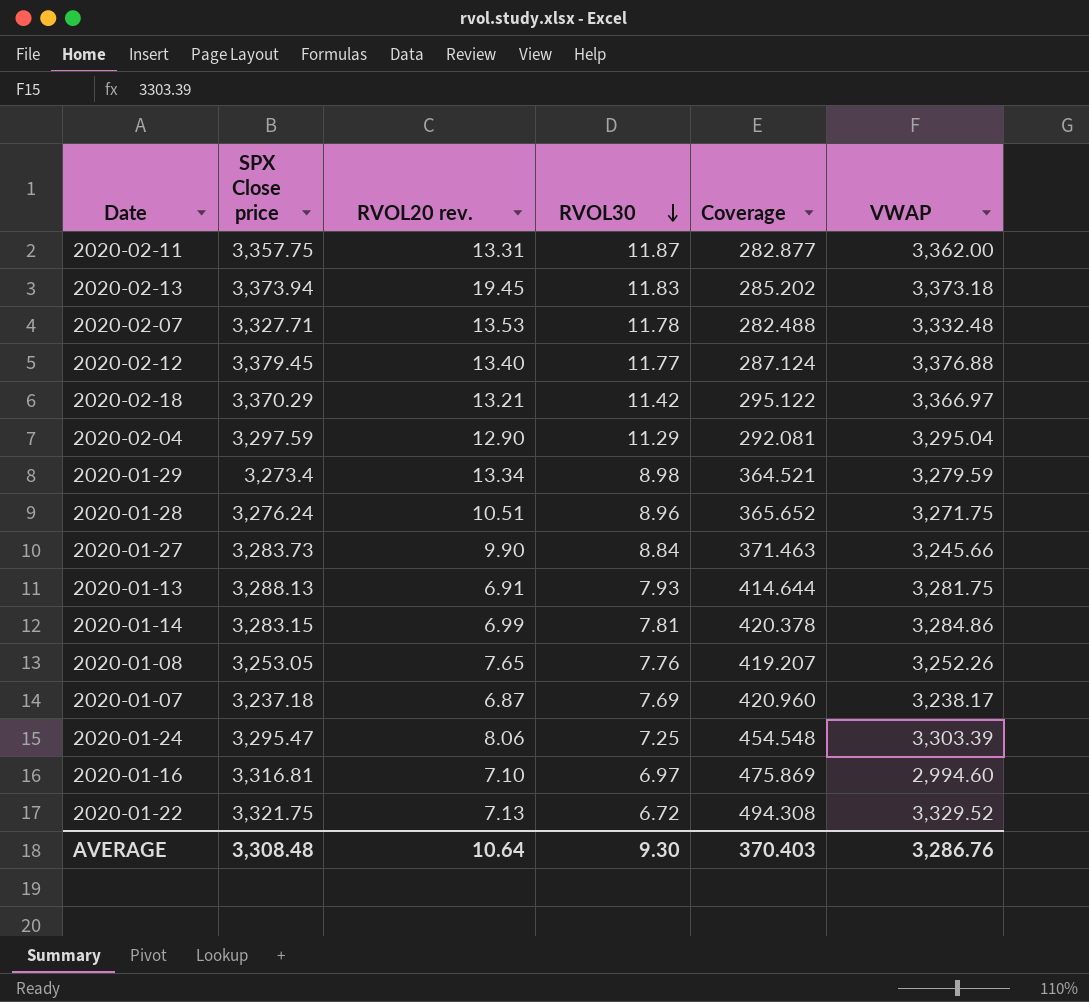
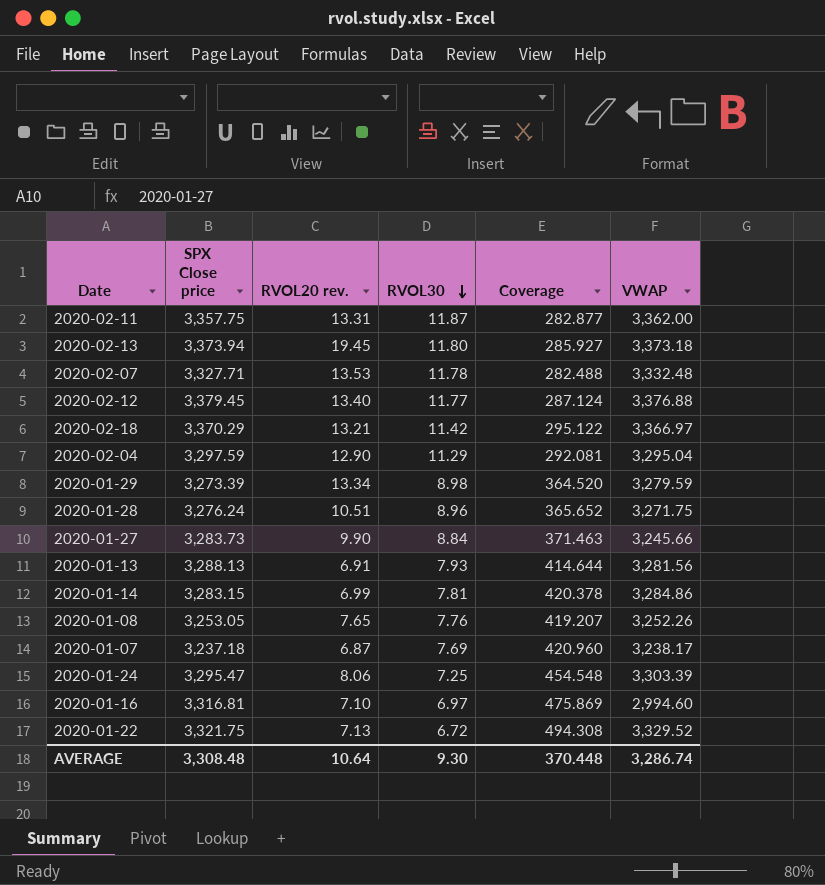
2020-02-13 | RVOL30: 11.83 -> 11.80
2020-02-13 | Coverage: 285.202 -> 285.927
2020-01-29 | SPX Close price: 3,273.4 -> 3,273.39
2020-01-29 | Coverage: 364.521 -> 364.520
2020-01-13 | VWAP: 3,281.75 -> 3,281.56
AVERAGE | Coverage: 370.403 -> 370.448
AVERAGE | VWAP: 3,286.76 -> 3,286.74

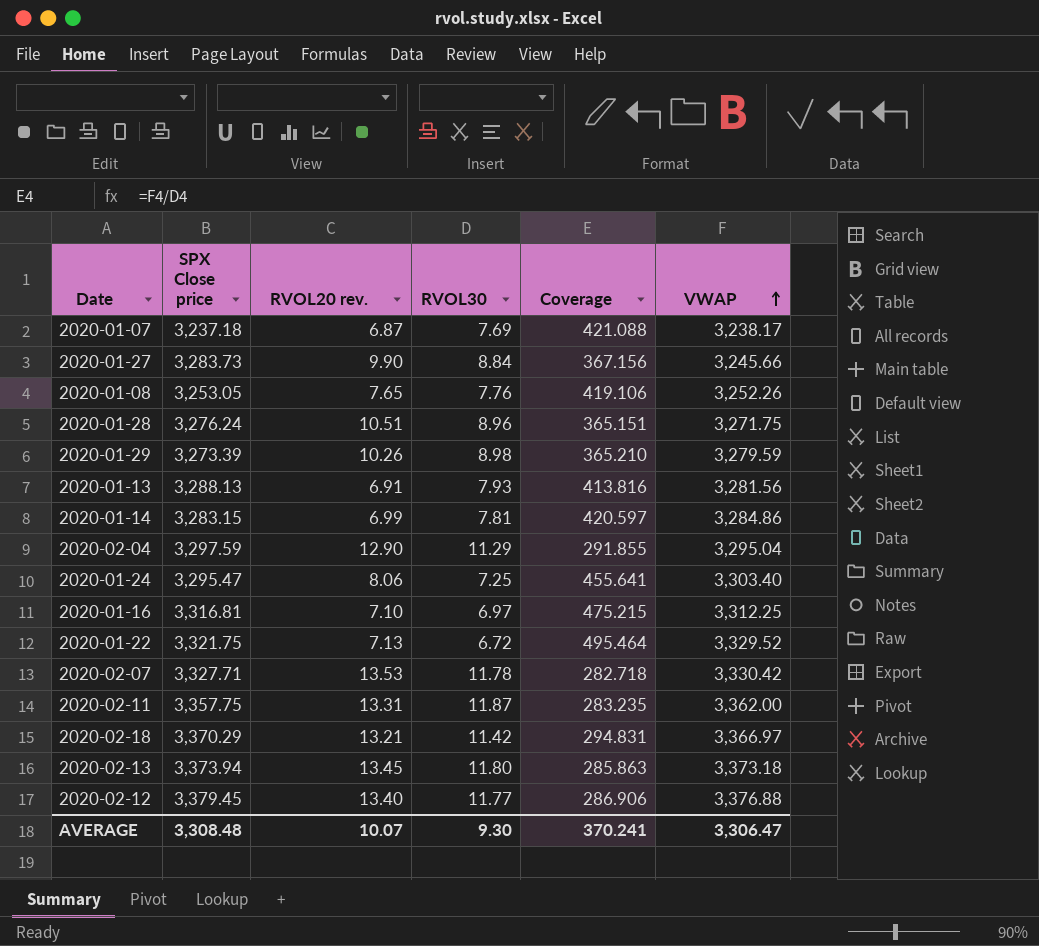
row order: RVOL30 descending -> VWAP ascending
column Coverage | formula: [SPX Close price] / [RVOL30] -> [VWAP] / [RVOL30]
2020-01-29 | RVOL20 rev.: 13.34 -> 10.26
2020-01-24 | VWAP: 3,303.39 -> 3,303.40
2020-01-16 | VWAP: 2,994.60 -> 3,312.25
2020-02-07 | VWAP: 3,332.48 -> 3,330.42
2020-02-13 | RVOL20 rev.: 19.45 -> 13.45
AVERAGE | RVOL20 rev.: 10.64 -> 10.07
AVERAGE | Coverage: 370.448 -> 370.241
AVERAGE | VWAP: 3,286.74 -> 3,306.47

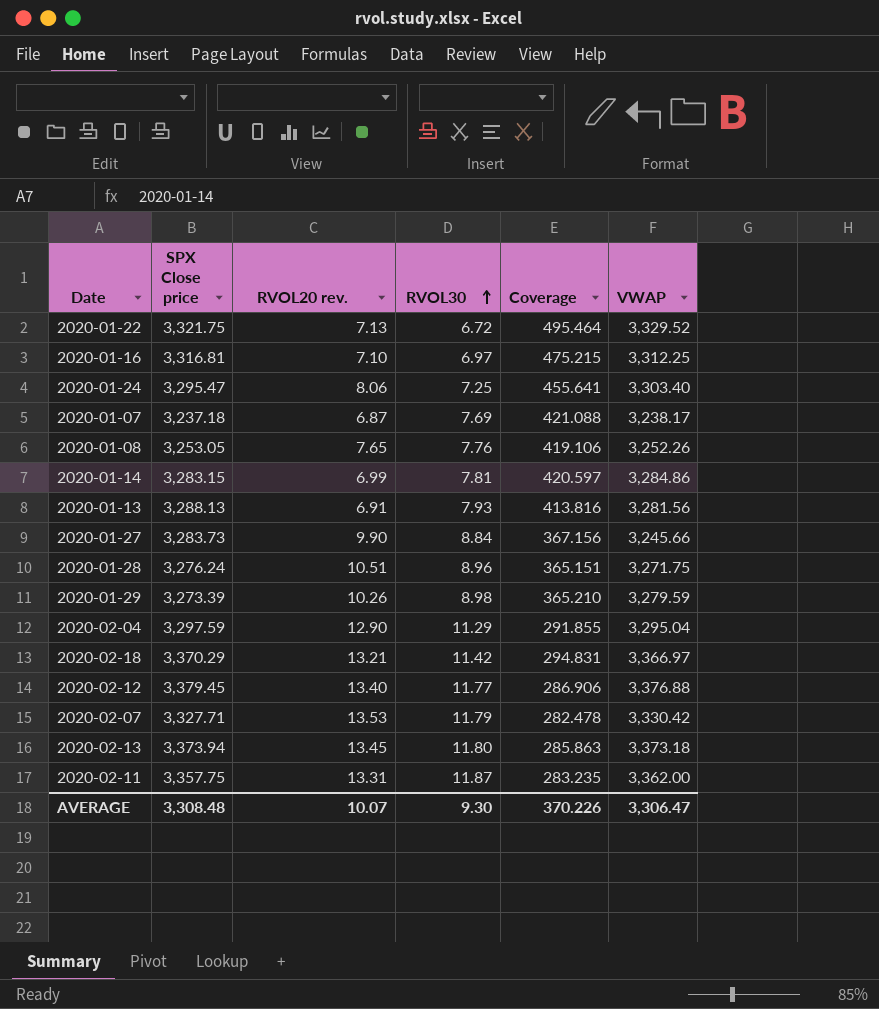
row order: VWAP ascending -> RVOL30 ascending
2020-02-07 | RVOL30: 11.78 -> 11.79
2020-02-07 | Coverage: 282.718 -> 282.478
AVERAGE | Coverage: 370.241 -> 370.226

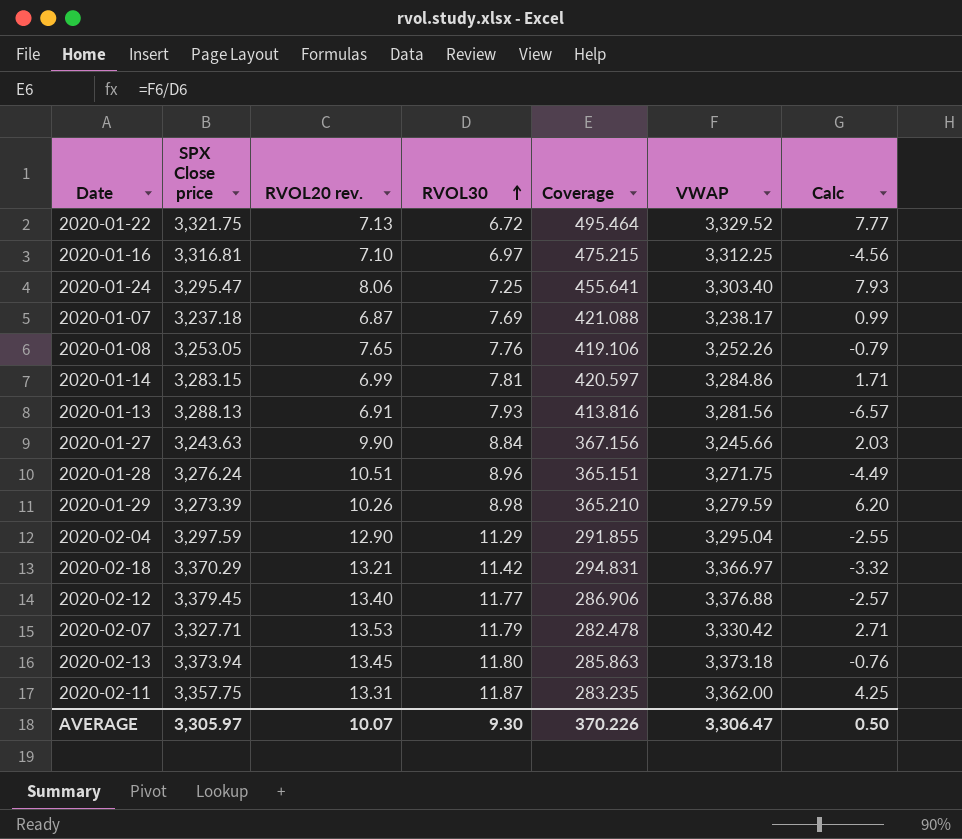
column Calc | formula: none -> [VWAP] - [SPX Close price]
2020-01-27 | SPX Close price: 3,283.73 -> 3,243.63
AVERAGE | SPX Close price: 3,308.48 -> 3,305.97

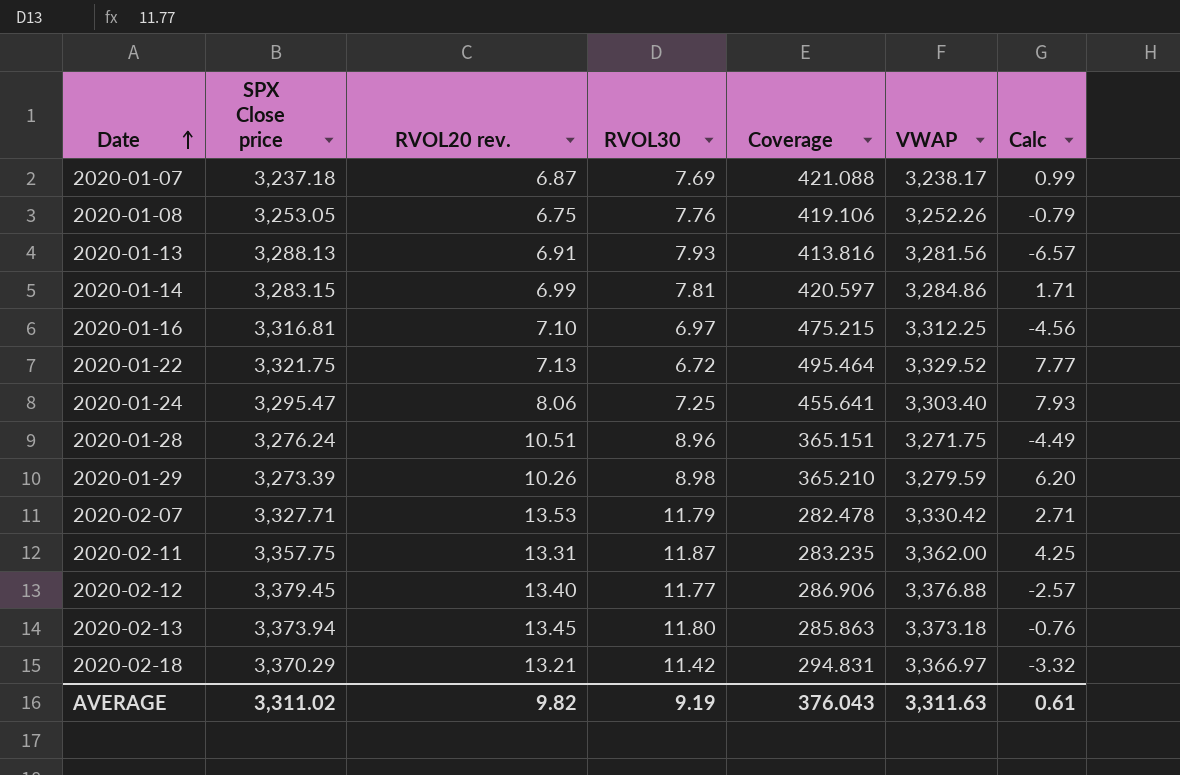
row order: RVOL30 ascending -> Date ascending
row 2020-01-27: 3,243.63 | 9.90 | 8.84 | 367.156 | 3,245.66 | 2.03 -> none
row 2020-02-04: 3,297.59 | 12.90 | 11.29 | 291.855 | 3,295.04 | -2.55 -> none
2020-01-08 | RVOL20 rev.: 7.65 -> 6.75
AVERAGE | SPX Close price: 3,305.97 -> 3,311.02
AVERAGE | RVOL20 rev.: 10.07 -> 9.82
AVERAGE | RVOL30: 9.30 -> 9.19
AVERAGE | Coverage: 370.226 -> 376.043
AVERAGE | VWAP: 3,306.47 -> 3,311.63
AVERAGE | Calc: 0.50 -> 0.61

